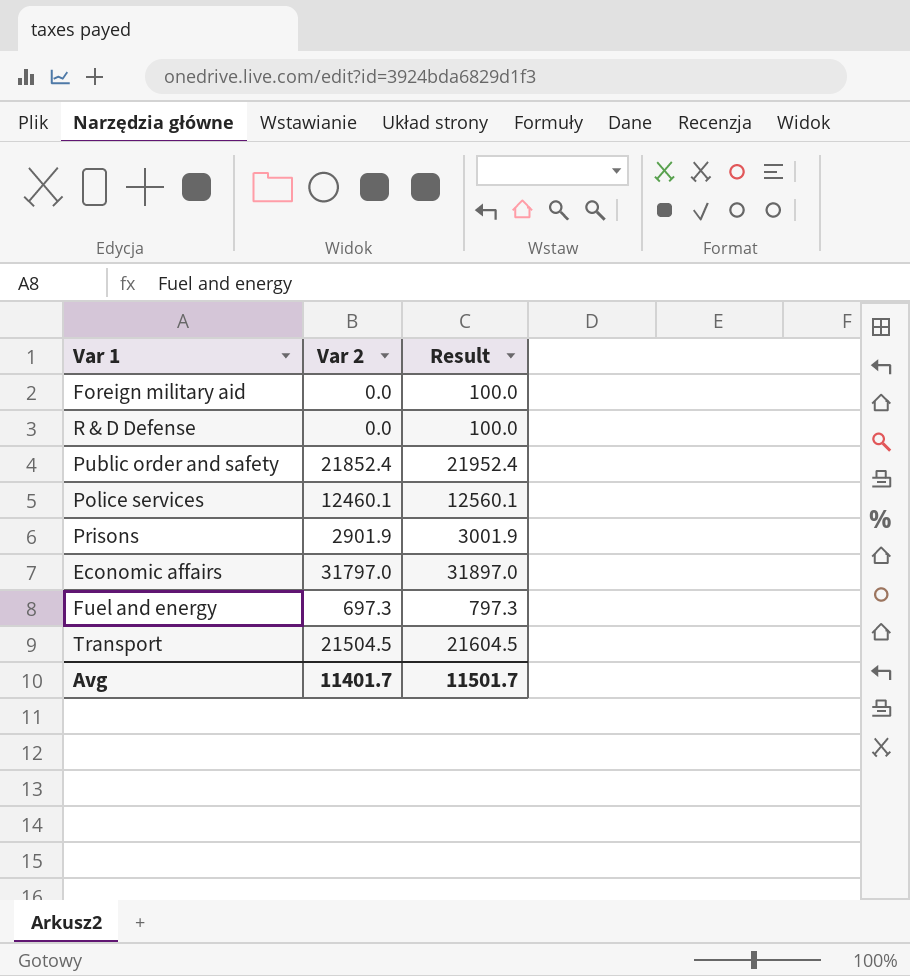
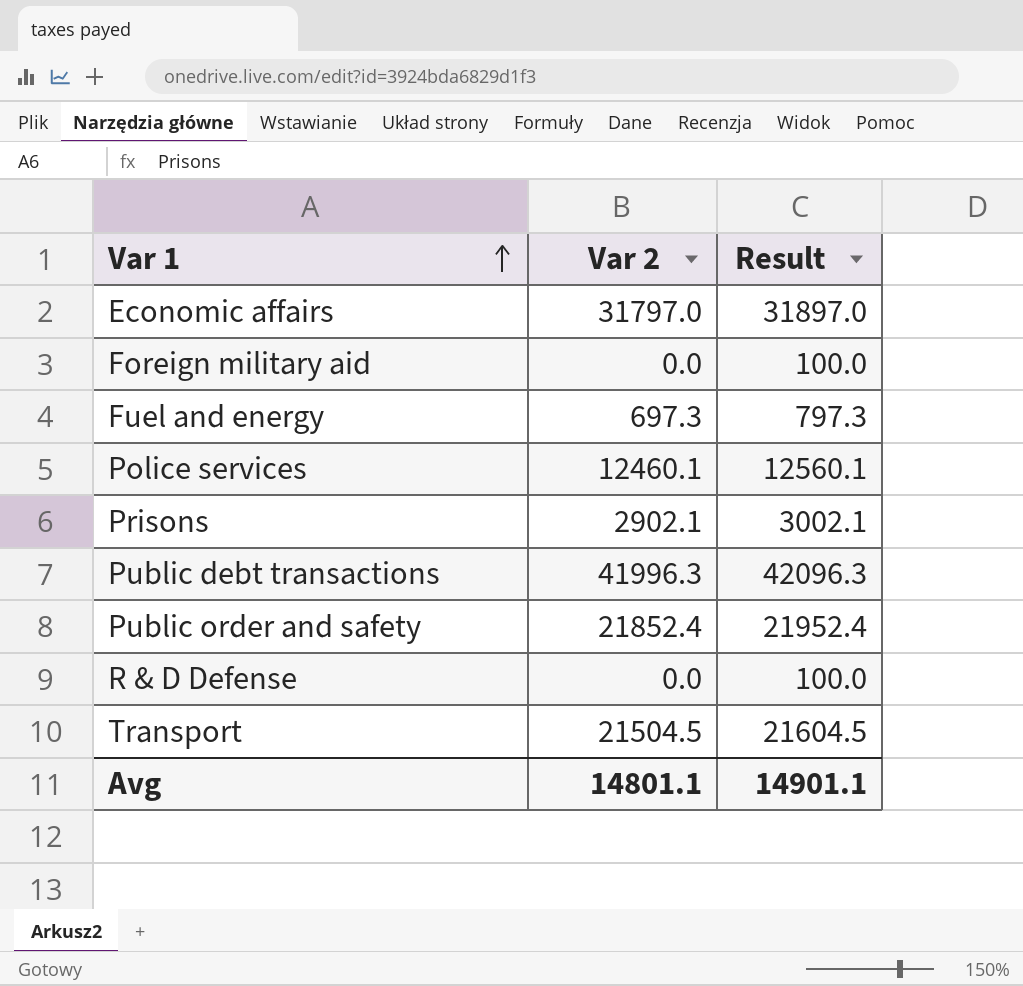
row order: none -> Var 1 ascending
Prisons | Var 2: 2901.9 -> 2902.1
Prisons | Result: 3001.9 -> 3002.1
row Public debt transactions: none -> 41996.3 | 42096.3
Avg | Var 2: 11401.7 -> 14801.1
Avg | Result: 11501.7 -> 14901.1

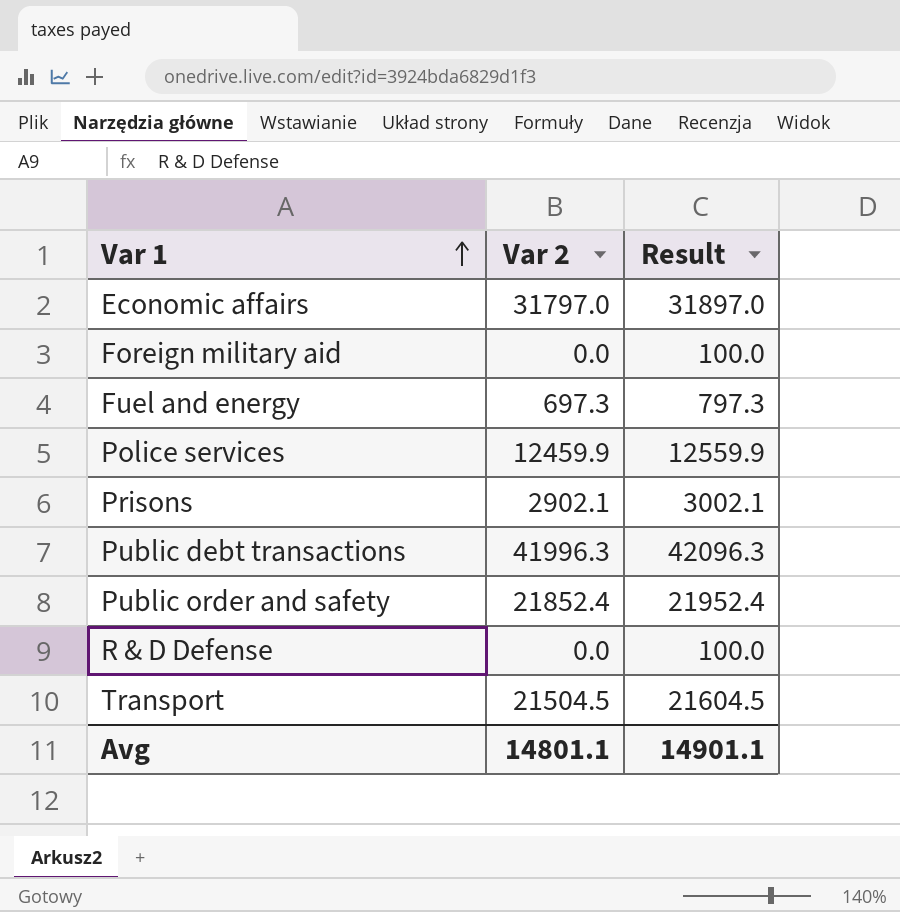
Police services | Var 2: 12460.1 -> 12459.9
Police services | Result: 12560.1 -> 12559.9

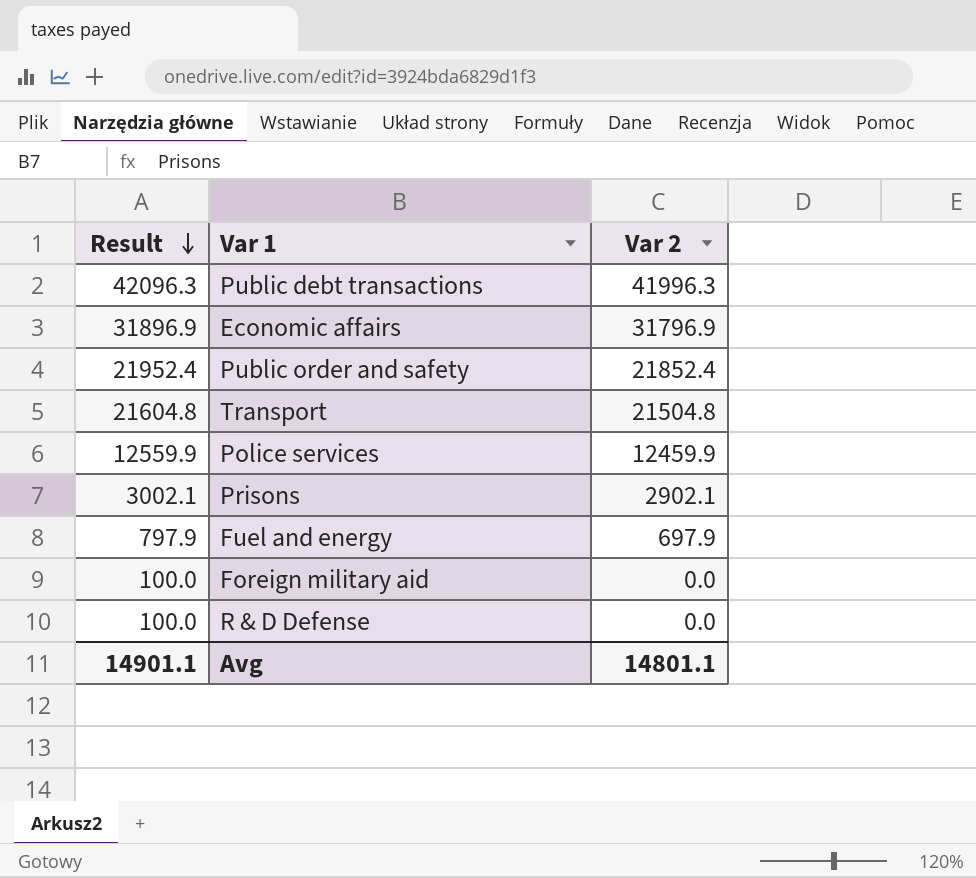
row order: Var 1 ascending -> Result descending
column Result | position: 3 -> 1
Economic affairs | Result: 31897.0 -> 31896.9
Economic affairs | Var 2: 31797.0 -> 31796.9
Transport | Result: 21604.5 -> 21604.8
Transport | Var 2: 21504.5 -> 21504.8
Fuel and energy | Result: 797.3 -> 797.9
Fuel and energy | Var 2: 697.3 -> 697.9

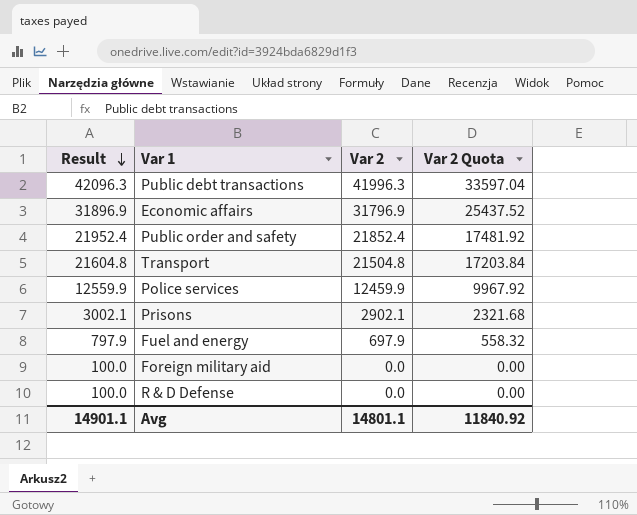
column Var 2 Quota | formula: none -> [Var 2] * 0.8

